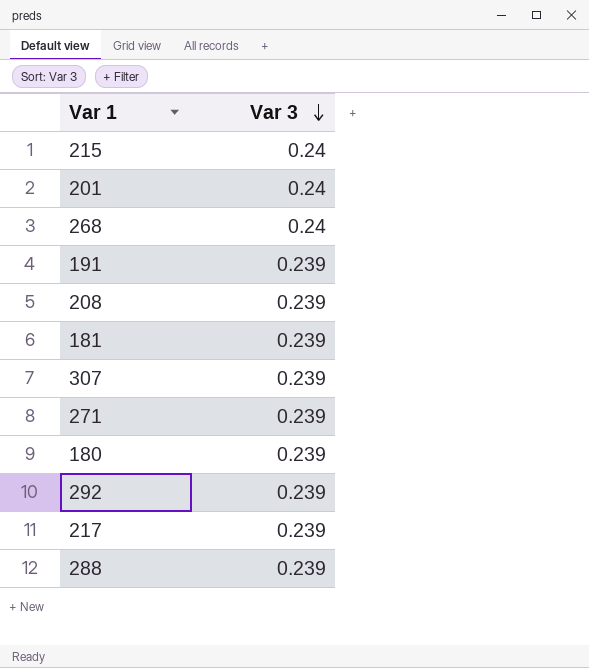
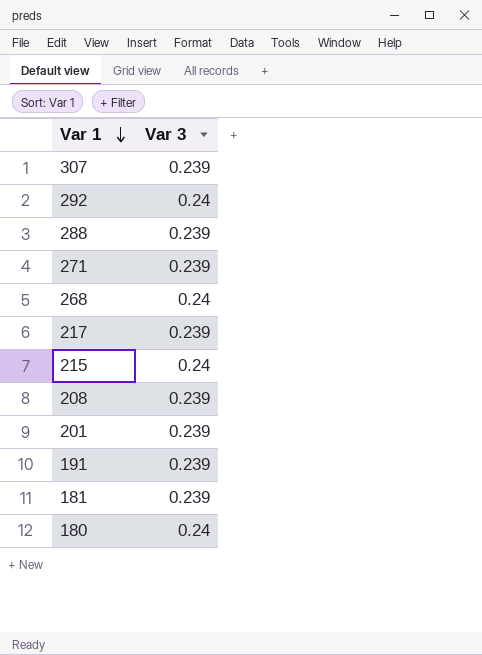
row order: Var 3 descending -> Var 1 descending
292 | Var 3: 0.239 -> 0.24
201 | Var 3: 0.24 -> 0.239
180 | Var 3: 0.239 -> 0.24

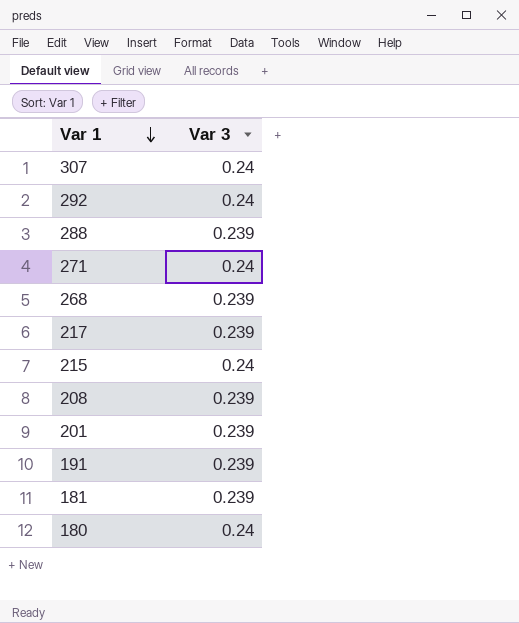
307 | Var 3: 0.239 -> 0.24
271 | Var 3: 0.239 -> 0.24
268 | Var 3: 0.24 -> 0.239

